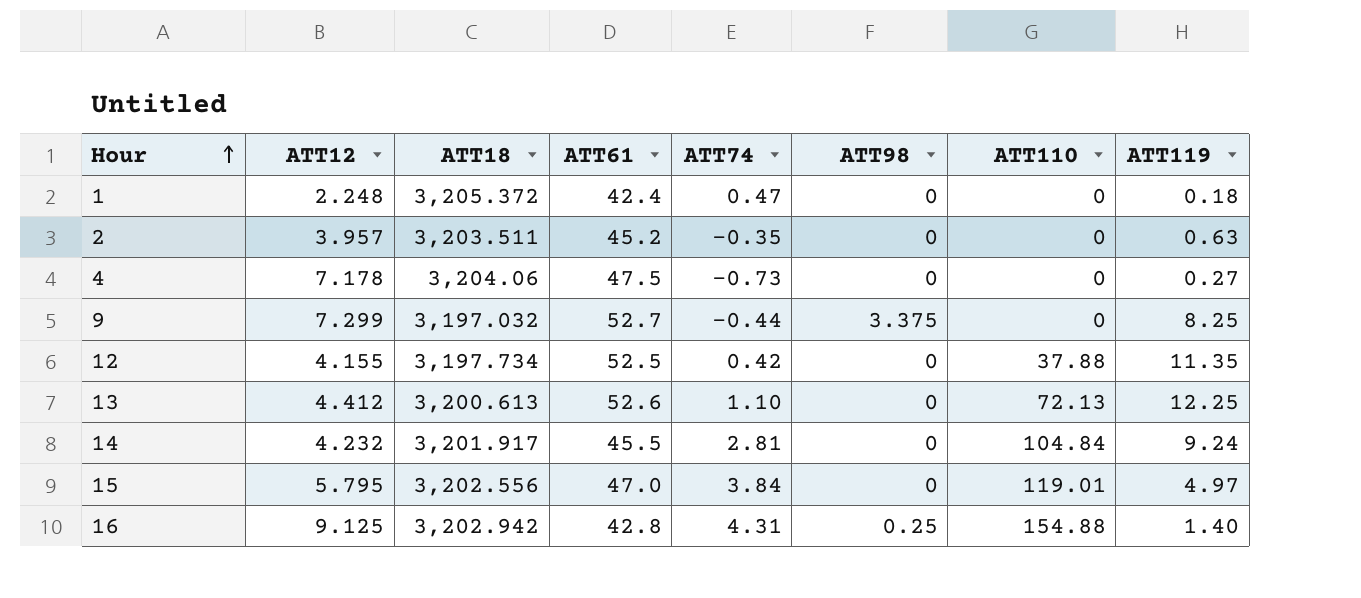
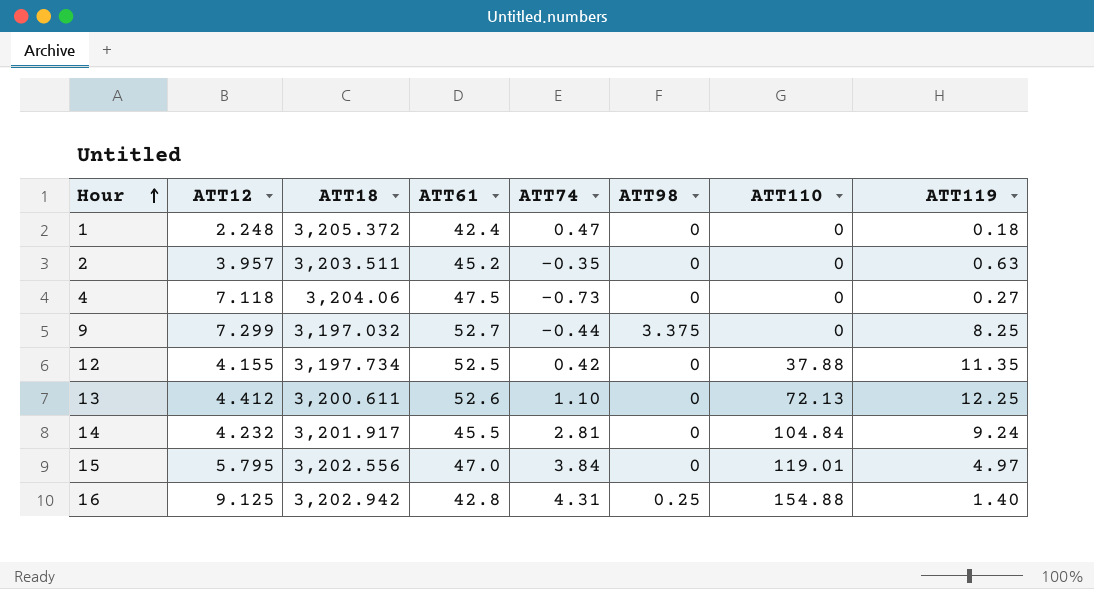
4 | ATT12: 7.178 -> 7.118
13 | ATT18: 3,200.613 -> 3,200.611

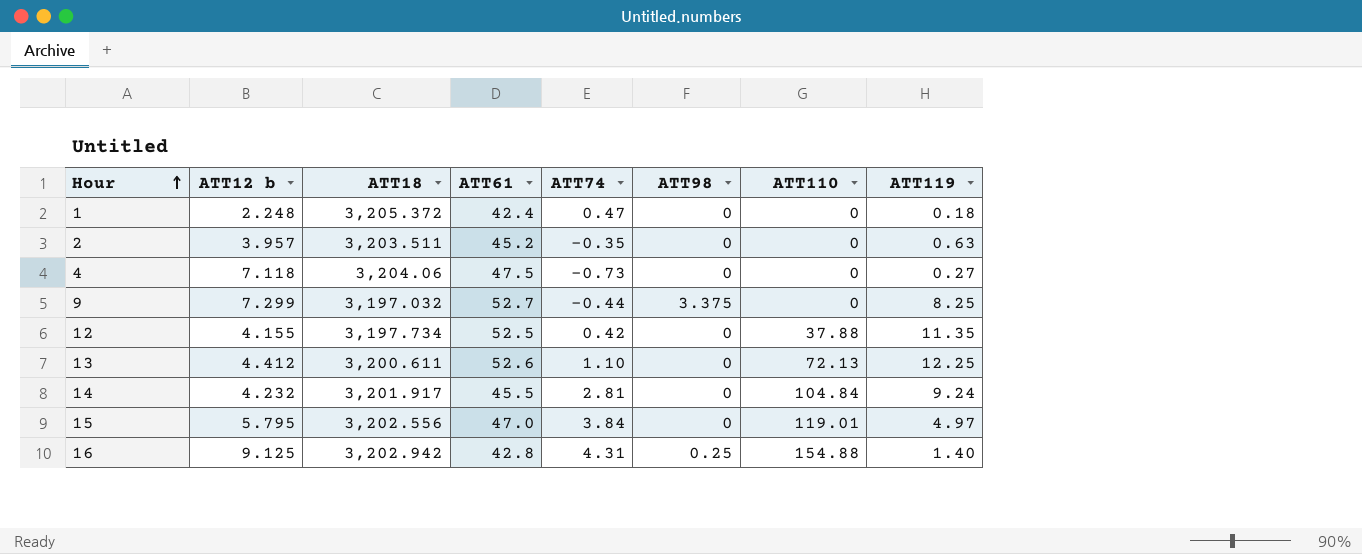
column name: ATT12 -> ATT12 b

